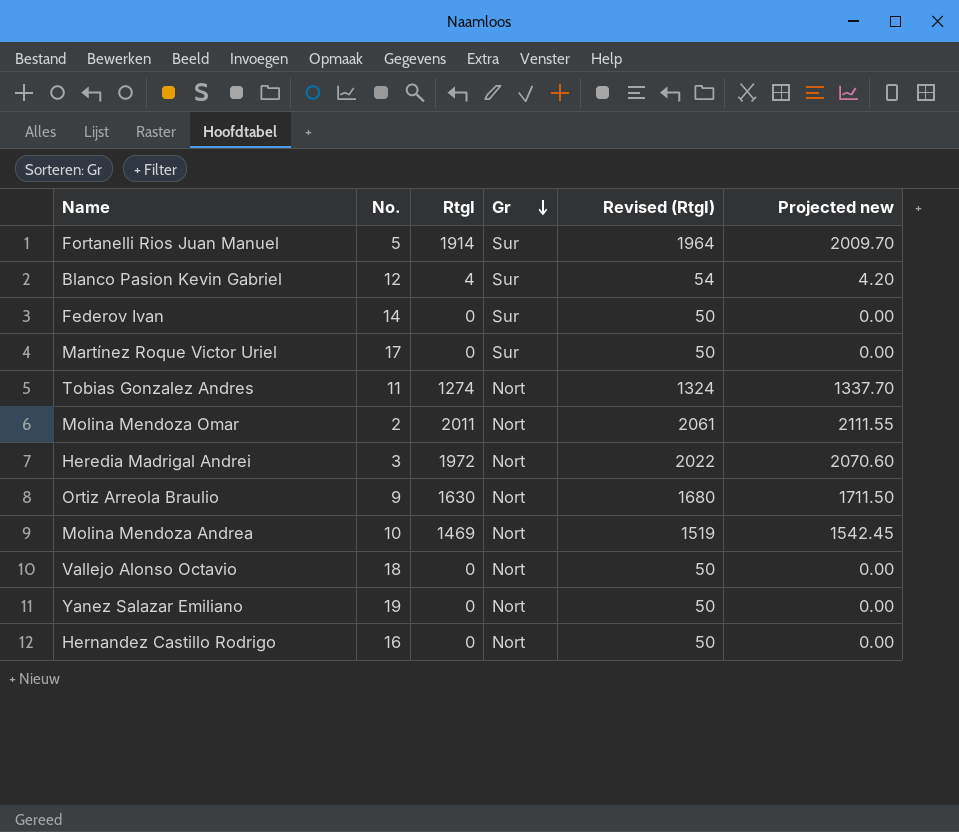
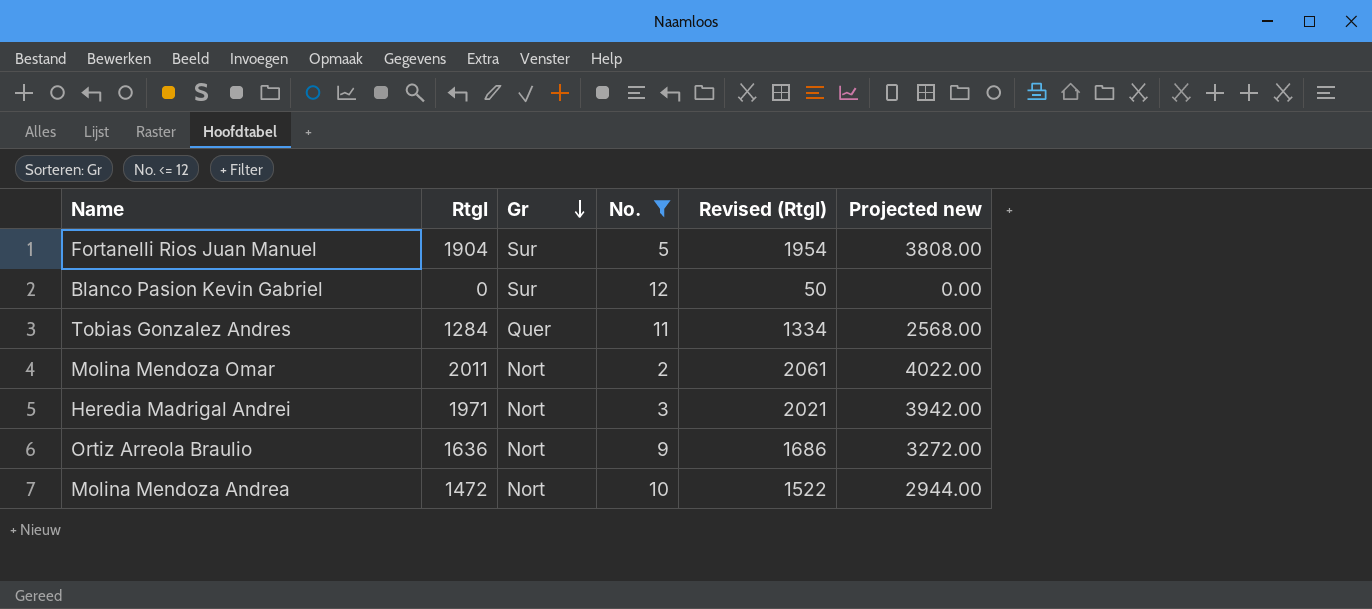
filter: none -> No. <= 12
column No. | position: 2 -> 4
column Projected new | formula: [RtgI] * 1.05 -> [RtgI] * 2
Fortanelli Rios Juan Manuel | RtgI: 1914 -> 1904
Fortanelli Rios Juan Manuel | Revised (RtgI): 1964 -> 1954
Blanco Pasion Kevin Gabriel | RtgI: 4 -> 0
Blanco Pasion Kevin Gabriel | Revised (RtgI): 54 -> 50
Tobias Gonzalez Andres | RtgI: 1274 -> 1284
Tobias Gonzalez Andres | Gr: Nort -> Quer
Tobias Gonzalez Andres | Revised (RtgI): 1324 -> 1334
Heredia Madrigal Andrei | RtgI: 1972 -> 1971
Heredia Madrigal Andrei | Revised (RtgI): 2022 -> 2021
Ortiz Arreola Braulio | RtgI: 1630 -> 1636
Ortiz Arreola Braulio | Revised (RtgI): 1680 -> 1686
Molina Mendoza Andrea | RtgI: 1469 -> 1472
Molina Mendoza Andrea | Revised (RtgI): 1519 -> 1522

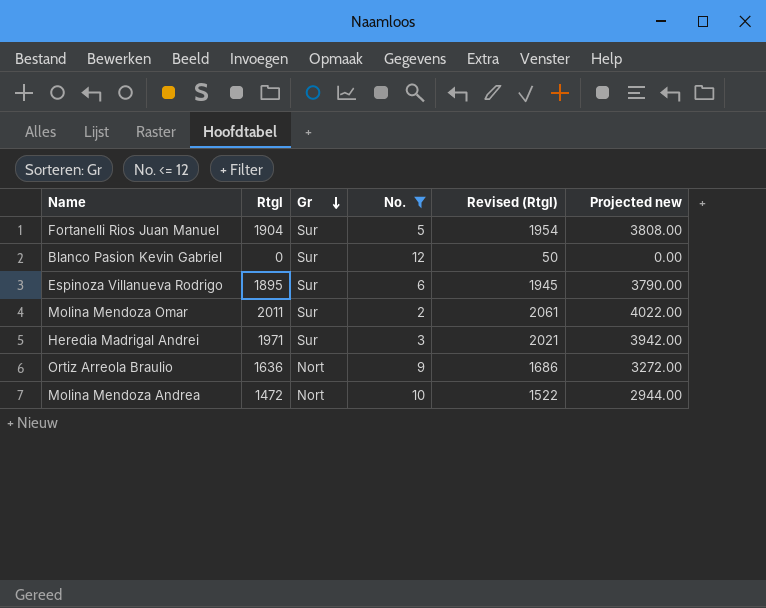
row Tobias Gonzalez Andres: 1284 | Quer | 11 | 1334 | 2568.00 -> none
row Espinoza Villanueva Rodrigo: none -> 1895 | Sur | 6 | 1945 | 3790.00
Molina Mendoza Omar | Gr: Nort -> Sur
Heredia Madrigal Andrei | Gr: Nort -> Sur

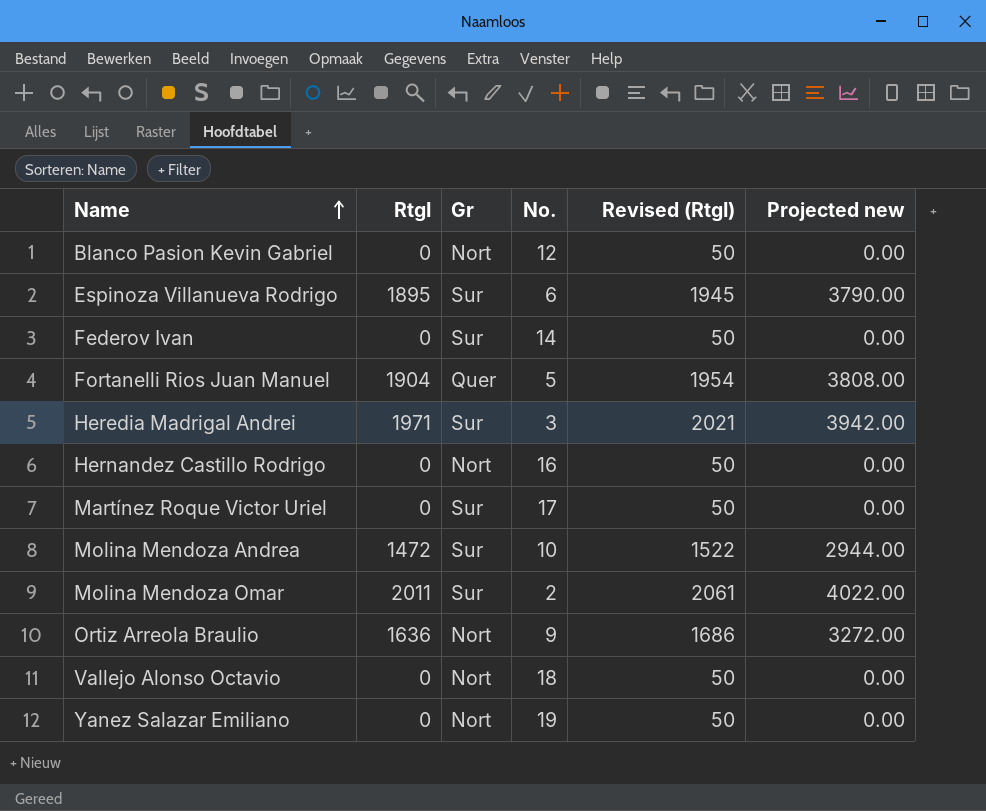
filter: No. <= 12 -> none
row order: Gr descending -> Name ascending
Blanco Pasion Kevin Gabriel | Gr: Sur -> Nort
Fortanelli Rios Juan Manuel | Gr: Sur -> Quer
Molina Mendoza Andrea | Gr: Nort -> Sur

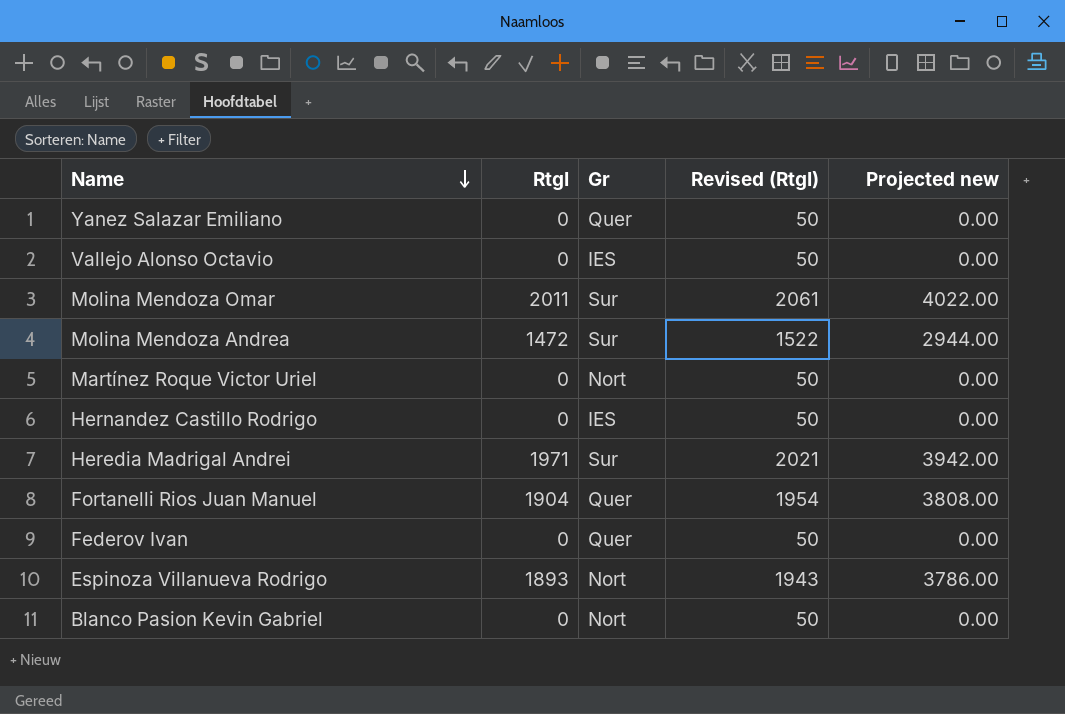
row order: Name ascending -> Name descending
column No. | position: 4 -> none
row Ortiz Arreola Braulio: 1636 | Nort | 9 | 1686 | 3272.00 -> none
Yanez Salazar Emiliano | Gr: Nort -> Quer
Vallejo Alonso Octavio | Gr: Nort -> IES
Martínez Roque Victor Uriel | Gr: Sur -> Nort
Hernandez Castillo Rodrigo | Gr: Nort -> IES
Federov Ivan | Gr: Sur -> Quer
Espinoza Villanueva Rodrigo | RtgI: 1895 -> 1893
Espinoza Villanueva Rodrigo | Gr: Sur -> Nort
Espinoza Villanueva Rodrigo | Revised (RtgI): 1945 -> 1943
Espinoza Villanueva Rodrigo | Projected new: 3790.00 -> 3786.00

